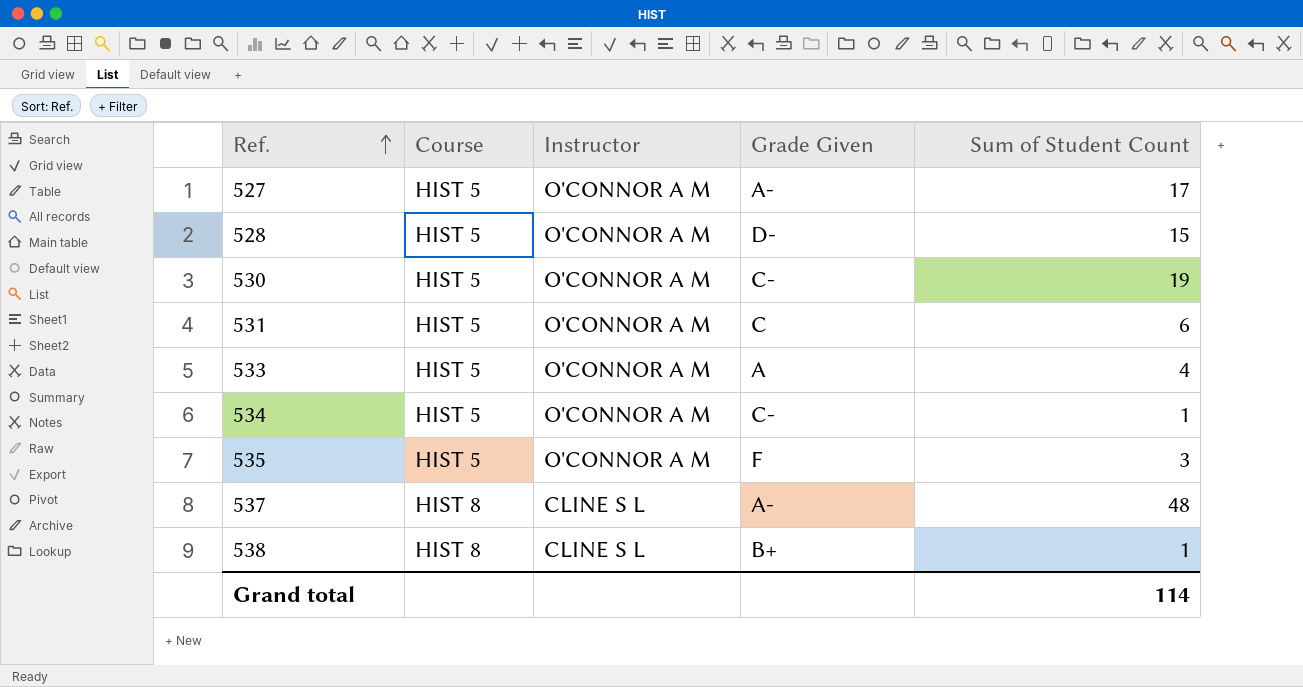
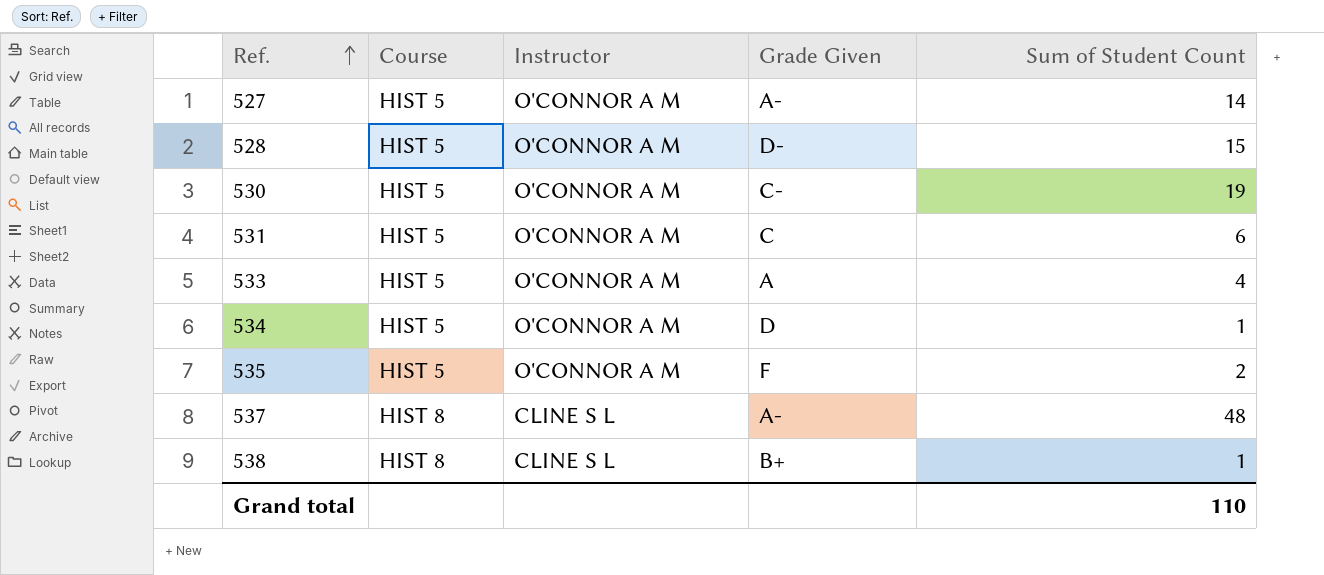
527 | Sum of Student Count: 17 -> 14
534 | Grade Given: C- -> D
535 | Sum of Student Count: 3 -> 2
Grand total | Sum of Student Count: 114 -> 110

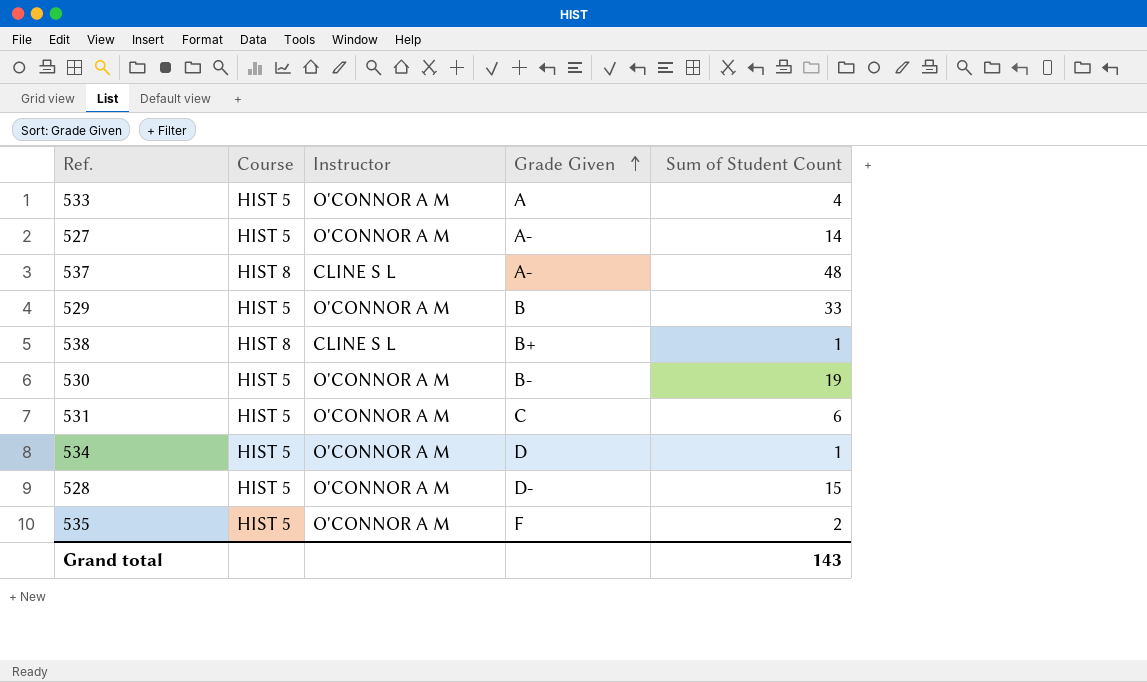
row order: Ref. ascending -> Grade Given ascending
row 529: none -> HIST 5 | O'CONNOR A M | B | 33
530 | Grade Given: C- -> B-
Grand total | Sum of Student Count: 110 -> 143

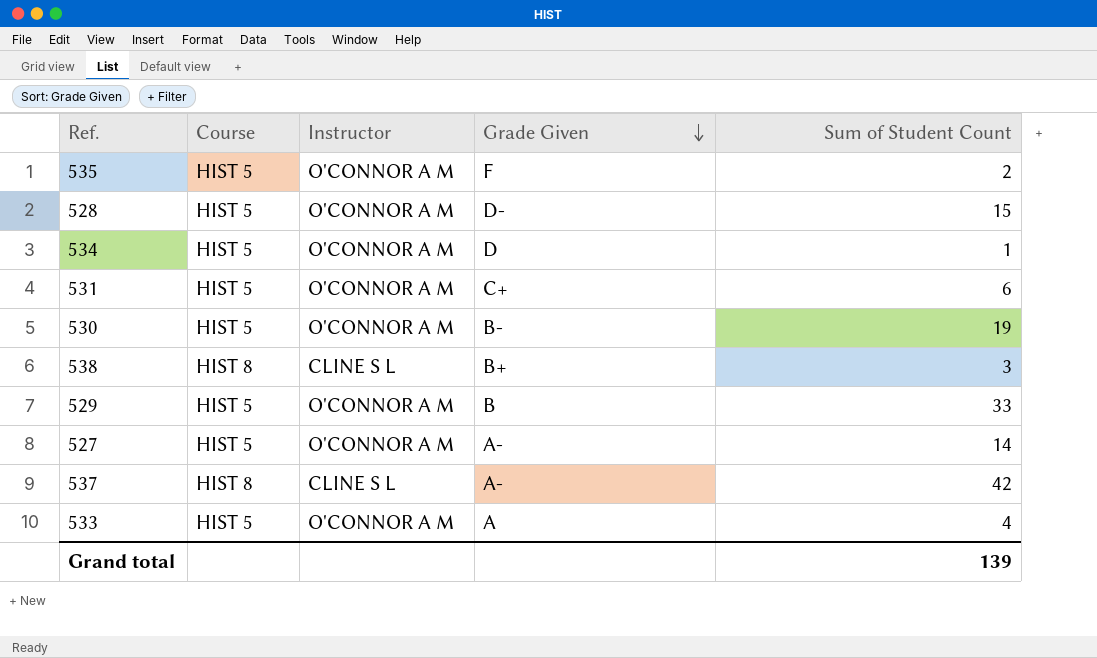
row order: Grade Given ascending -> Grade Given descending
531 | Grade Given: C -> C+
538 | Sum of Student Count: 1 -> 3
537 | Sum of Student Count: 48 -> 42
Grand total | Sum of Student Count: 143 -> 139

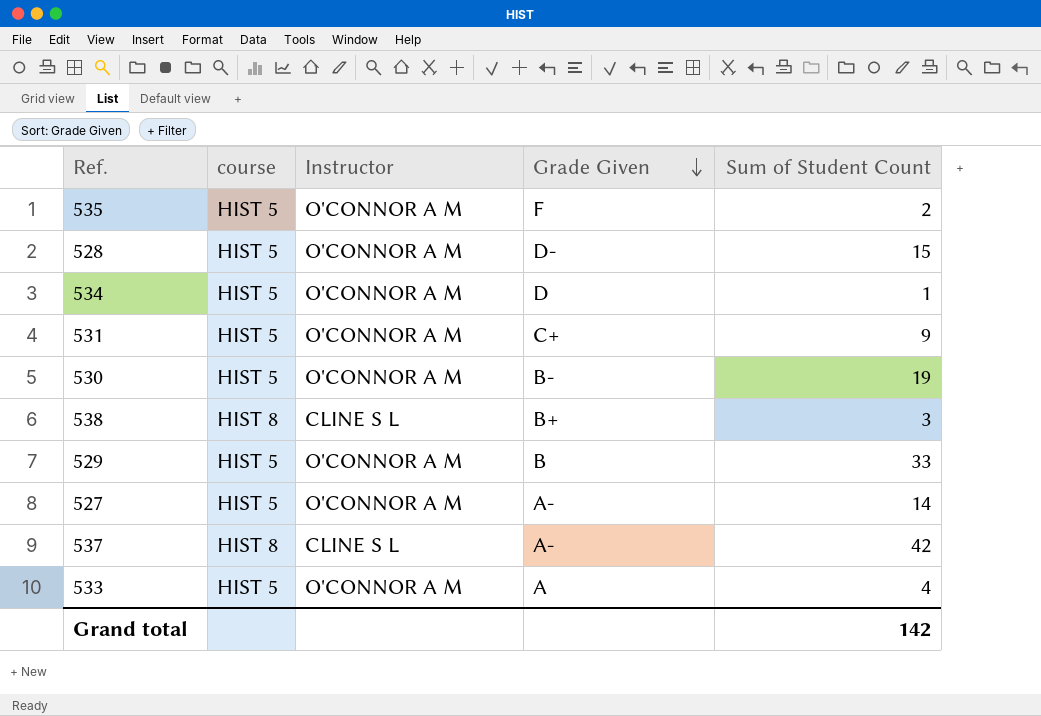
column name: Course -> course
531 | Sum of Student Count: 6 -> 9
Grand total | Sum of Student Count: 139 -> 142

